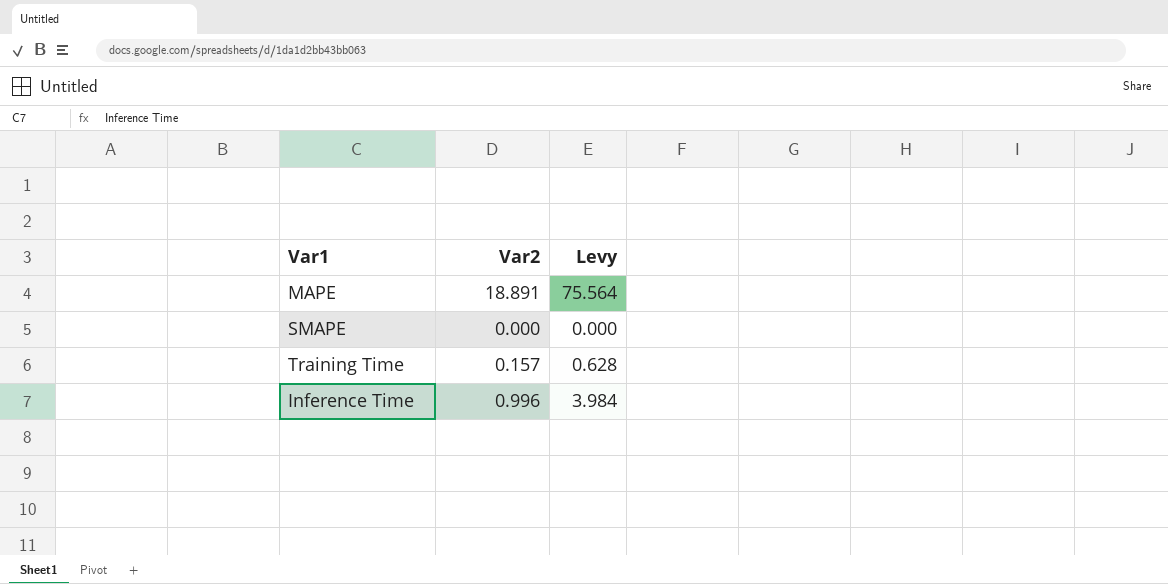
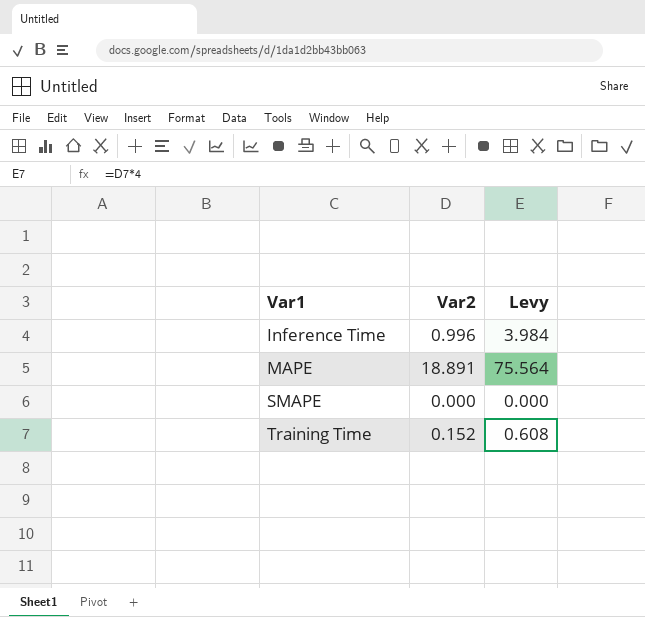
row order: none -> Var1 ascending
Training Time | Var2: 0.157 -> 0.152
Training Time | Levy: 0.628 -> 0.608

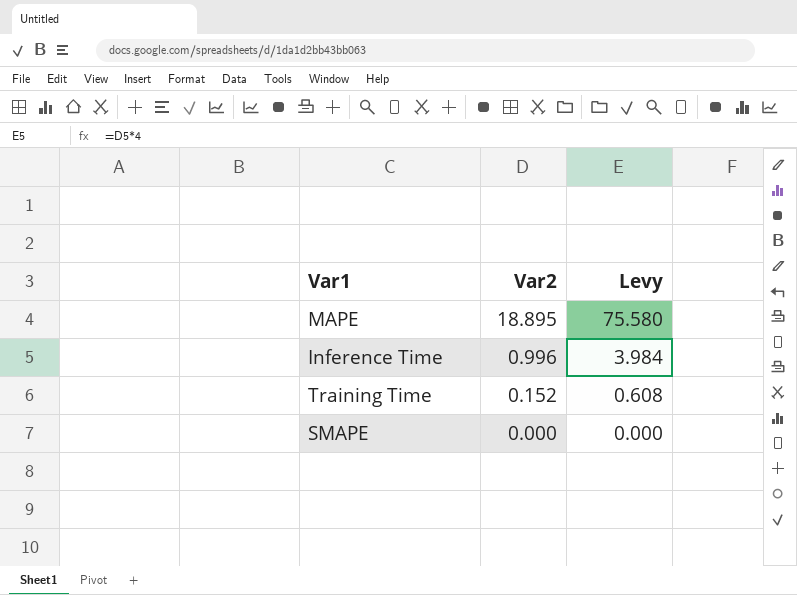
row order: Var1 ascending -> Var2 descending
MAPE | Var2: 18.891 -> 18.895
MAPE | Levy: 75.564 -> 75.580

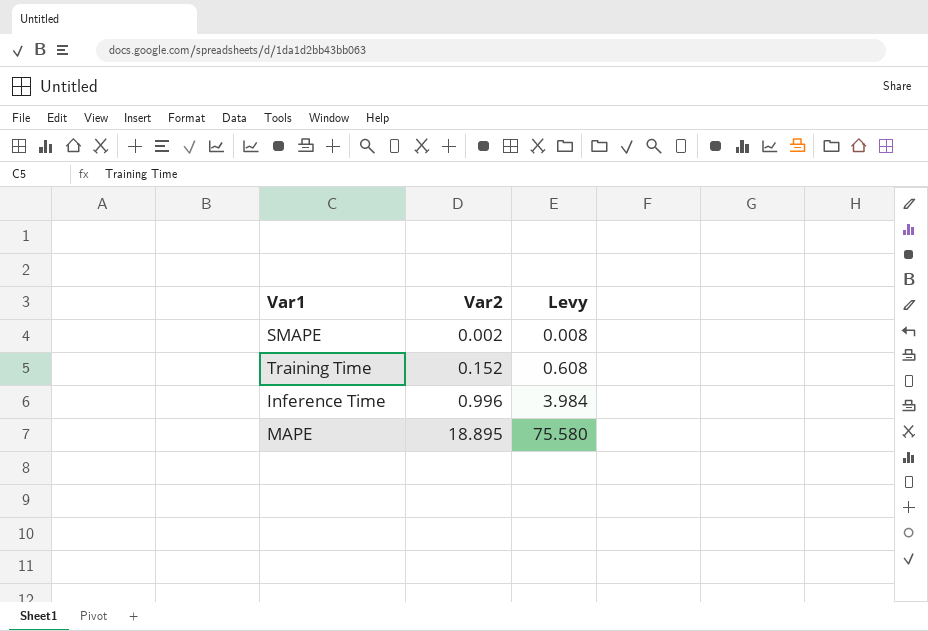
row order: Var2 descending -> Var2 ascending
SMAPE | Var2: 0.000 -> 0.002
SMAPE | Levy: 0.000 -> 0.008

